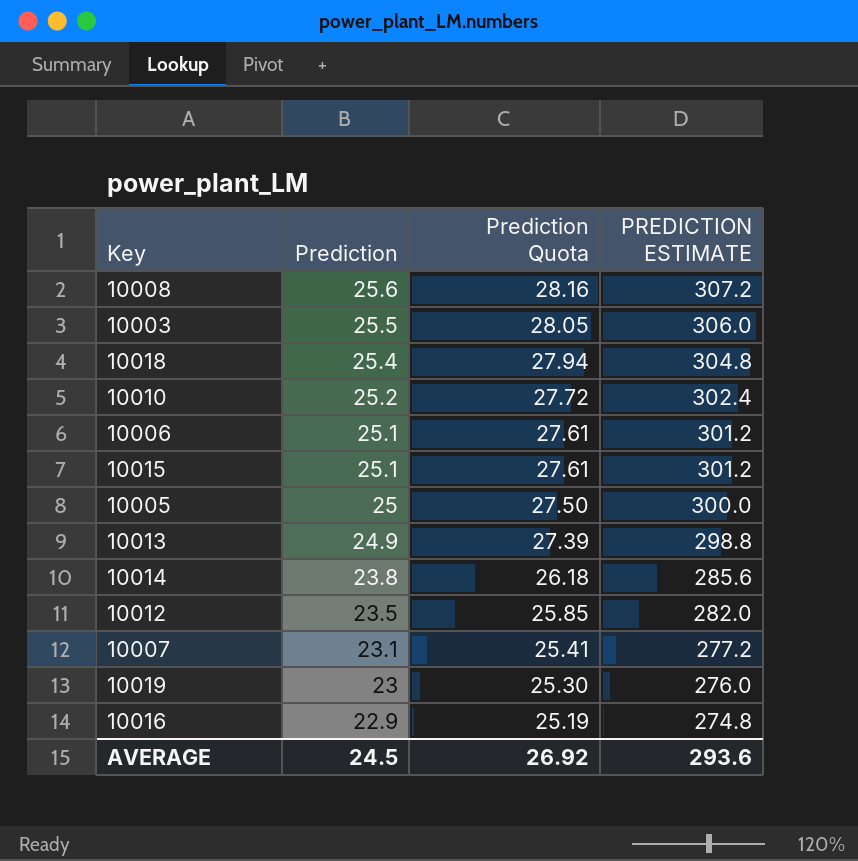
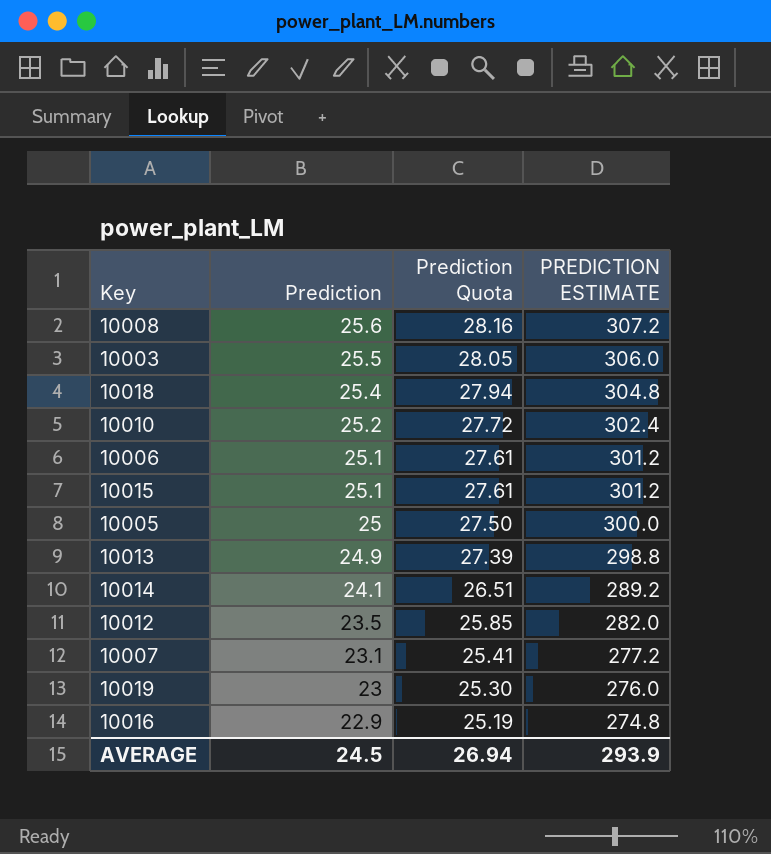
10014 | Prediction: 23.8 -> 24.1
10014 | Prediction Quota: 26.18 -> 26.51
10014 | PREDICTION ESTIMATE: 285.6 -> 289.2
AVERAGE | Prediction Quota: 26.92 -> 26.94
AVERAGE | PREDICTION ESTIMATE: 293.6 -> 293.9

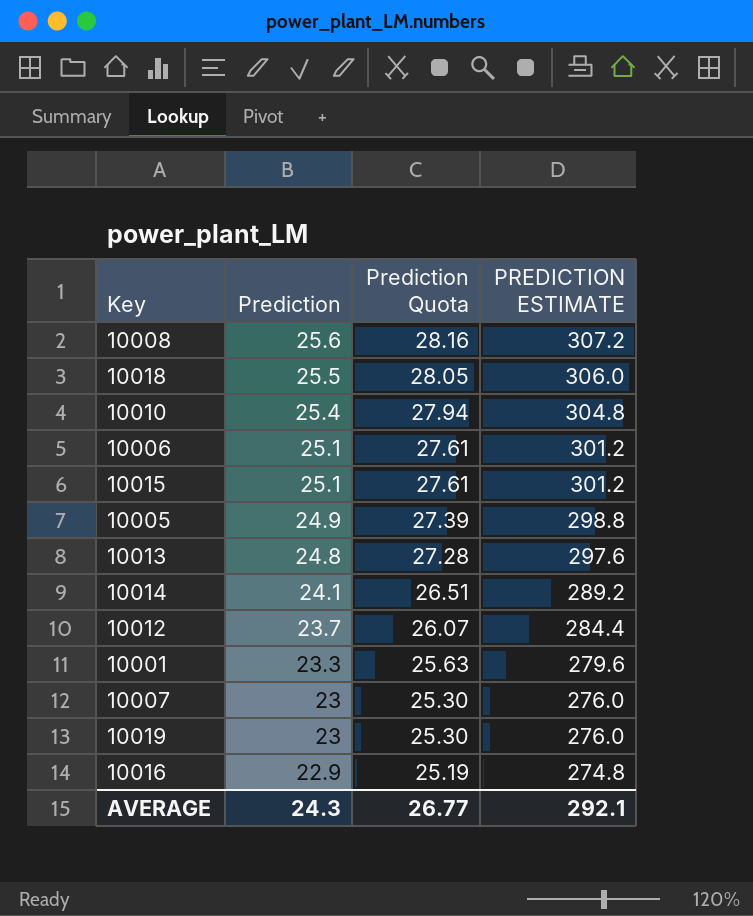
row 10003: 25.5 | 28.05 | 306.0 -> none
10018 | Prediction: 25.4 -> 25.5
10018 | Prediction Quota: 27.94 -> 28.05
10018 | PREDICTION ESTIMATE: 304.8 -> 306.0
10010 | Prediction: 25.2 -> 25.4
10010 | Prediction Quota: 27.72 -> 27.94
10010 | PREDICTION ESTIMATE: 302.4 -> 304.8
10005 | Prediction: 25 -> 24.9
10005 | Prediction Quota: 27.50 -> 27.39
10005 | PREDICTION ESTIMATE: 300.0 -> 298.8
10013 | Prediction: 24.9 -> 24.8
10013 | Prediction Quota: 27.39 -> 27.28
10013 | PREDICTION ESTIMATE: 298.8 -> 297.6
10012 | Prediction: 23.5 -> 23.7
10012 | Prediction Quota: 25.85 -> 26.07
10012 | PREDICTION ESTIMATE: 282.0 -> 284.4
row 10001: none -> 23.3 | 25.63 | 279.6
10007 | Prediction: 23.1 -> 23
10007 | Prediction Quota: 25.41 -> 25.30
10007 | PREDICTION ESTIMATE: 277.2 -> 276.0
AVERAGE | Prediction: 24.5 -> 24.3
AVERAGE | Prediction Quota: 26.94 -> 26.77
AVERAGE | PREDICTION ESTIMATE: 293.9 -> 292.1

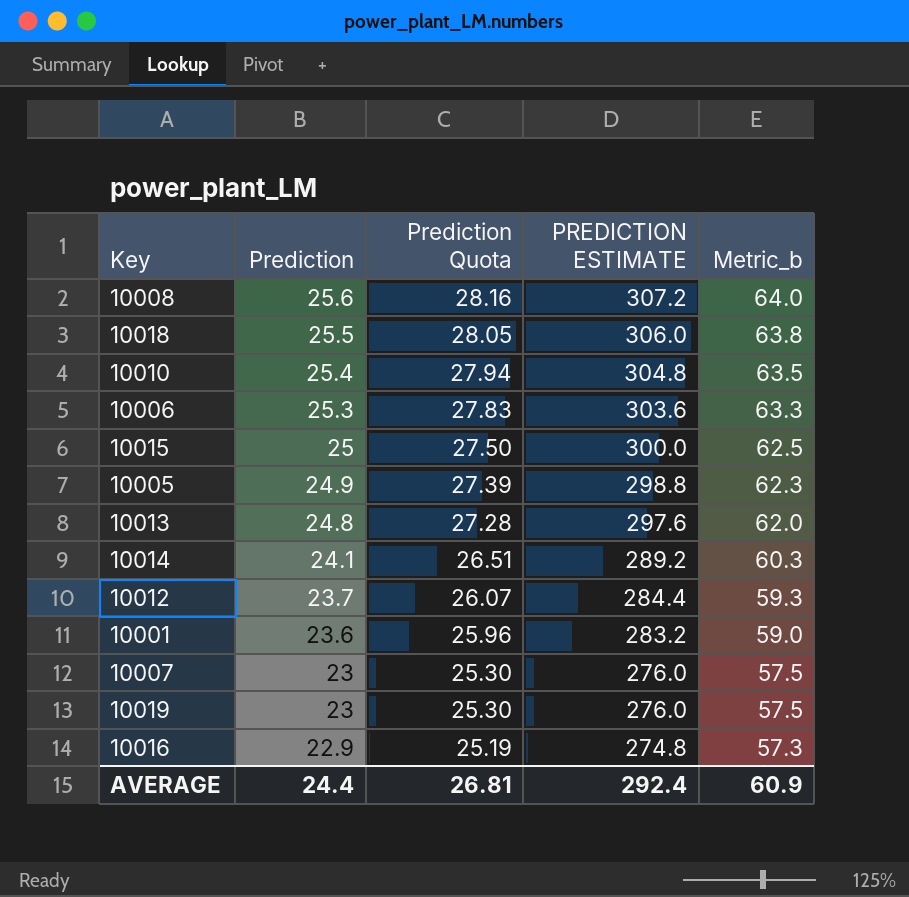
column Metric_b | formula: none -> [Prediction] * 2.5
10006 | Prediction: 25.1 -> 25.3
10006 | Prediction Quota: 27.61 -> 27.83
10006 | PREDICTION ESTIMATE: 301.2 -> 303.6
10015 | Prediction: 25.1 -> 25
10015 | Prediction Quota: 27.61 -> 27.50
10015 | PREDICTION ESTIMATE: 301.2 -> 300.0
10001 | Prediction: 23.3 -> 23.6
10001 | Prediction Quota: 25.63 -> 25.96
10001 | PREDICTION ESTIMATE: 279.6 -> 283.2
AVERAGE | Prediction: 24.3 -> 24.4
AVERAGE | Prediction Quota: 26.77 -> 26.81
AVERAGE | PREDICTION ESTIMATE: 292.1 -> 292.4

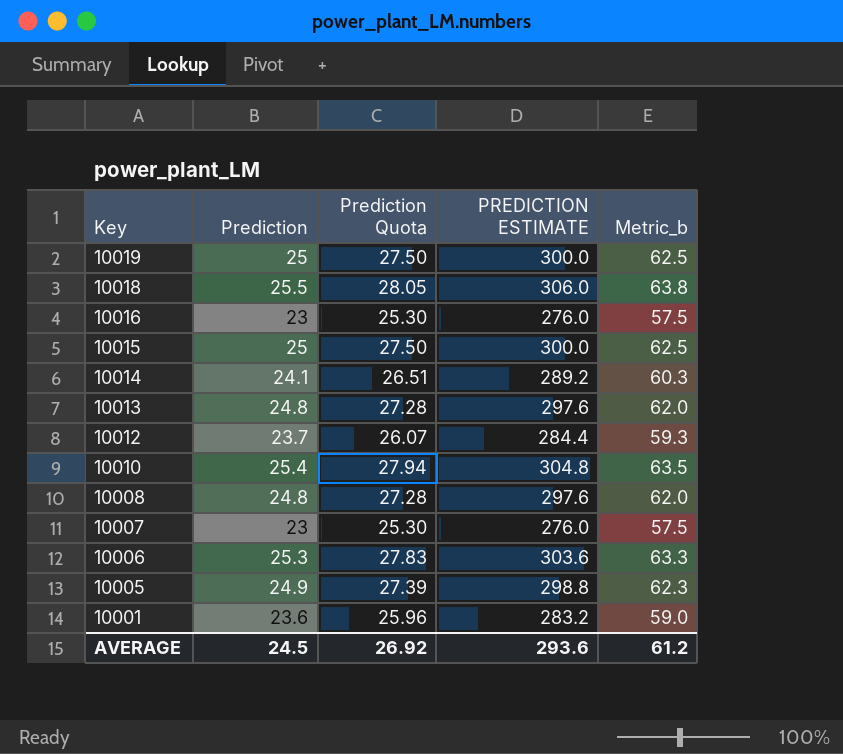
row order: Prediction descending -> Key descending
10019 | Prediction: 23 -> 25
10019 | Prediction Quota: 25.30 -> 27.50
10019 | PREDICTION ESTIMATE: 276.0 -> 300.0
10019 | Metric_b: 57.5 -> 62.5
10016 | Prediction: 22.9 -> 23
10016 | Prediction Quota: 25.19 -> 25.30
10016 | PREDICTION ESTIMATE: 274.8 -> 276.0
10016 | Metric_b: 57.3 -> 57.5
10008 | Prediction: 25.6 -> 24.8
10008 | Prediction Quota: 28.16 -> 27.28
10008 | PREDICTION ESTIMATE: 307.2 -> 297.6
10008 | Metric_b: 64.0 -> 62.0
AVERAGE | Prediction: 24.4 -> 24.5
AVERAGE | Prediction Quota: 26.81 -> 26.92
AVERAGE | PREDICTION ESTIMATE: 292.4 -> 293.6
AVERAGE | Metric_b: 60.9 -> 61.2

